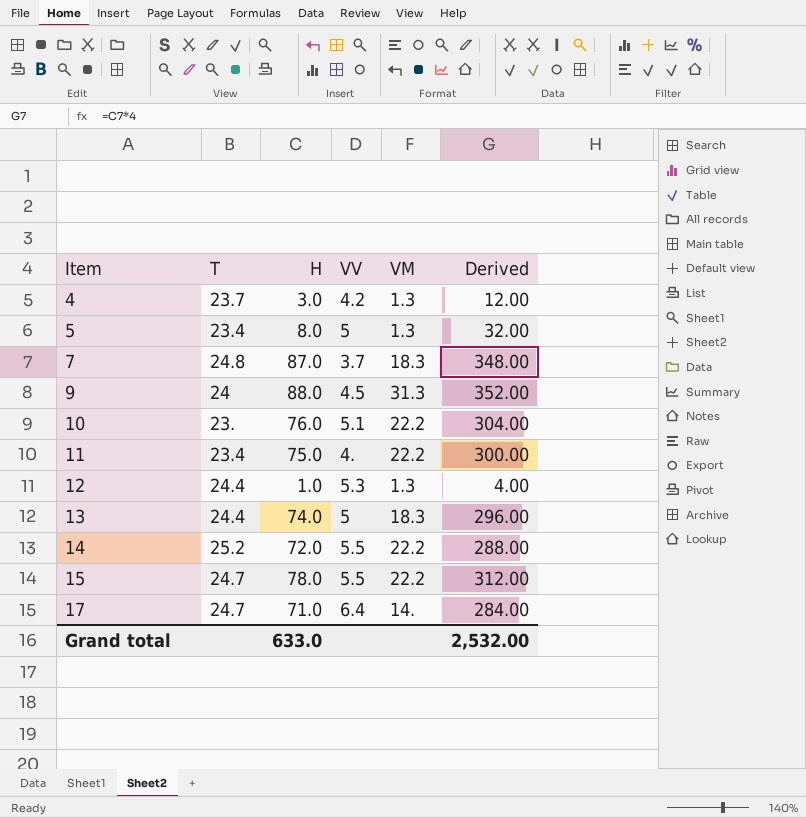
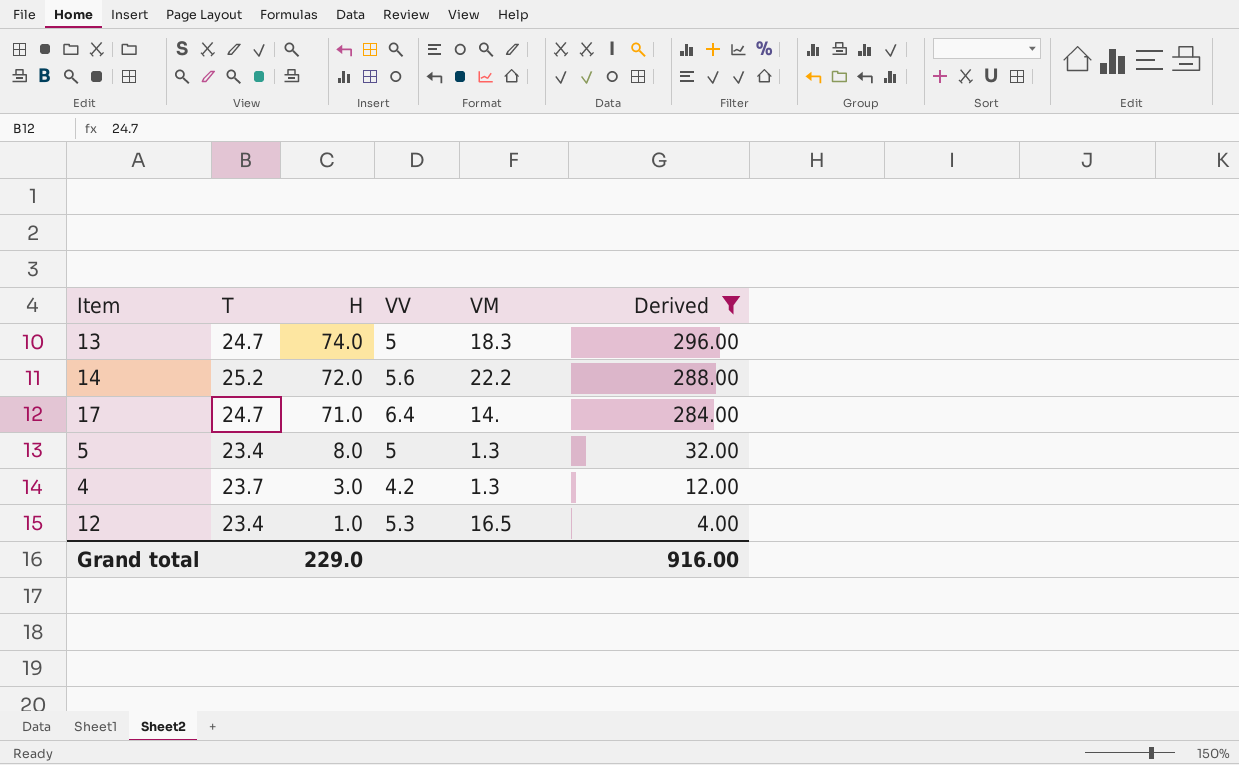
filter: none -> Derived <= 296.00
row order: Item ascending -> H descending
13 | T: 24.4 -> 24.7
14 | VV: 5.5 -> 5.6
12 | T: 24.4 -> 23.4
12 | VM: 1.3 -> 16.5
Grand total | H: 633.0 -> 229.0
Grand total | Derived: 2,532.00 -> 916.00

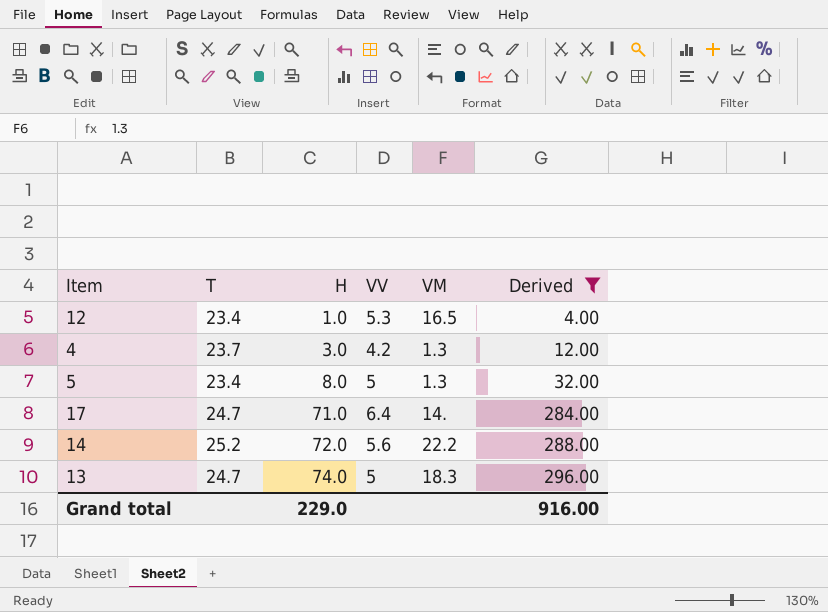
row order: H descending -> H ascending

